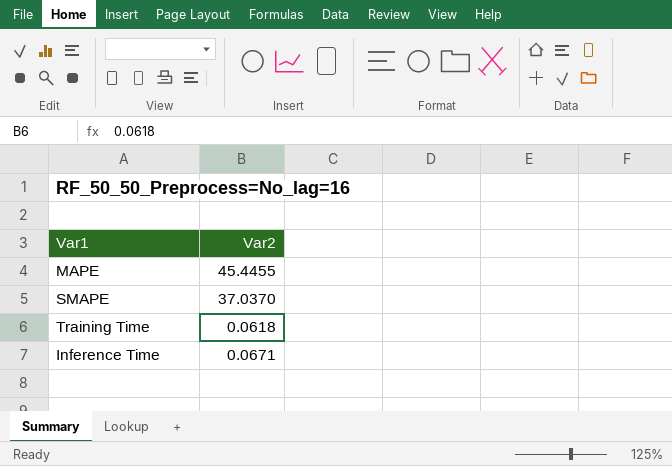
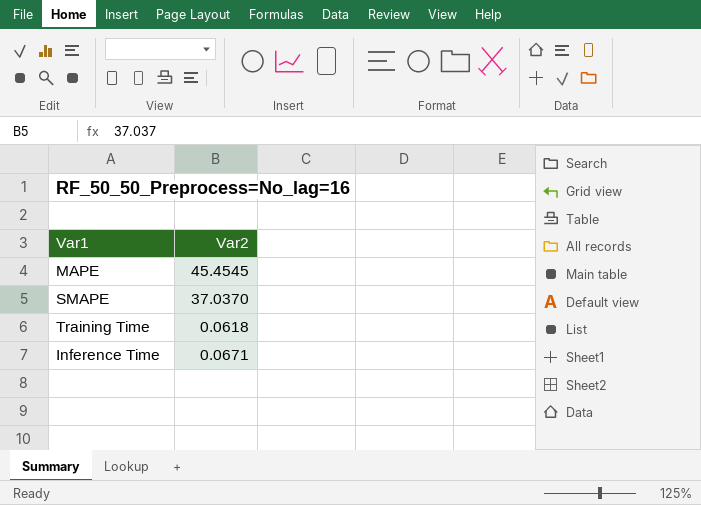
MAPE | Var2: 45.4455 -> 45.4545

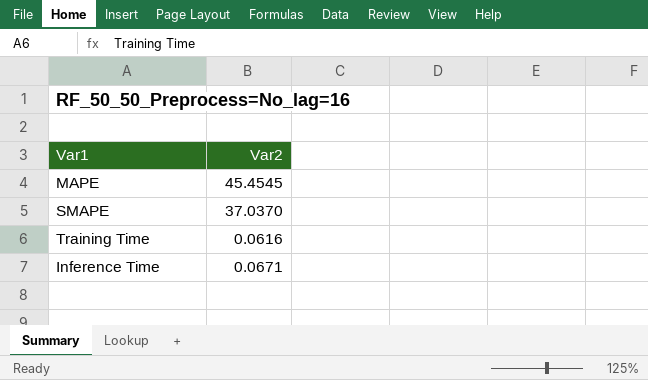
Training Time | Var2: 0.0618 -> 0.0616

